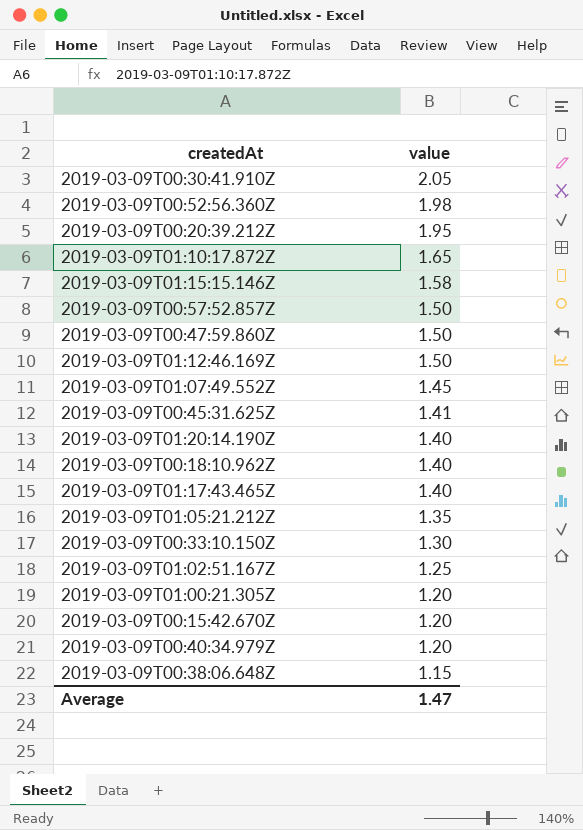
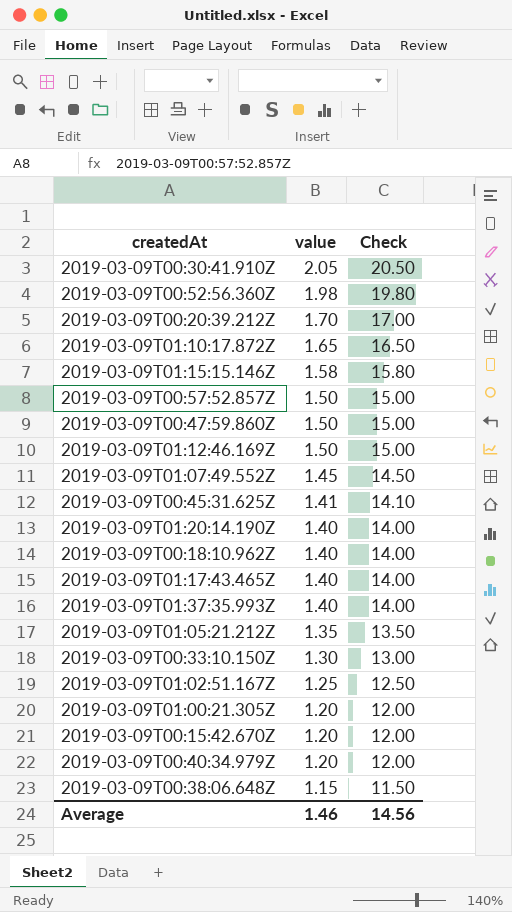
column Check | formula: none -> [value] * 10
2019-03-09T00:20:39.212Z | value: 1.95 -> 1.70
row 2019-03-09T01:37:35.993Z: none -> 1.40 | 14.00
Average | value: 1.47 -> 1.46

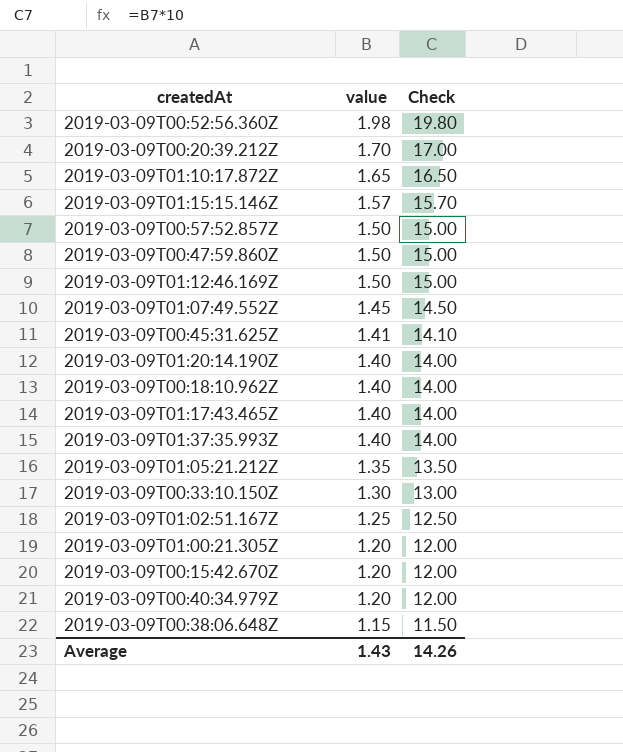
row 2019-03-09T00:30:41.910Z: 2.05 | 20.50 -> none
2019-03-09T01:15:15.146Z | value: 1.58 -> 1.57
2019-03-09T01:15:15.146Z | Check: 15.80 -> 15.70
Average | value: 1.46 -> 1.43
Average | Check: 14.56 -> 14.26

